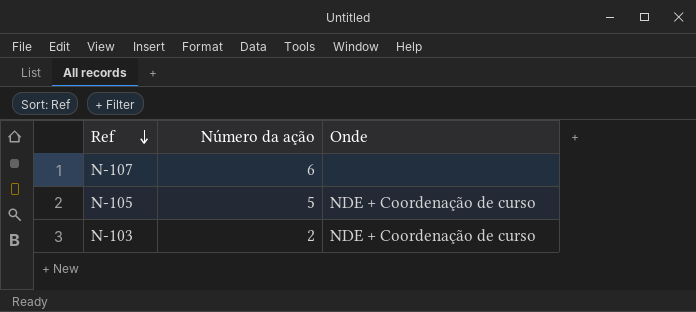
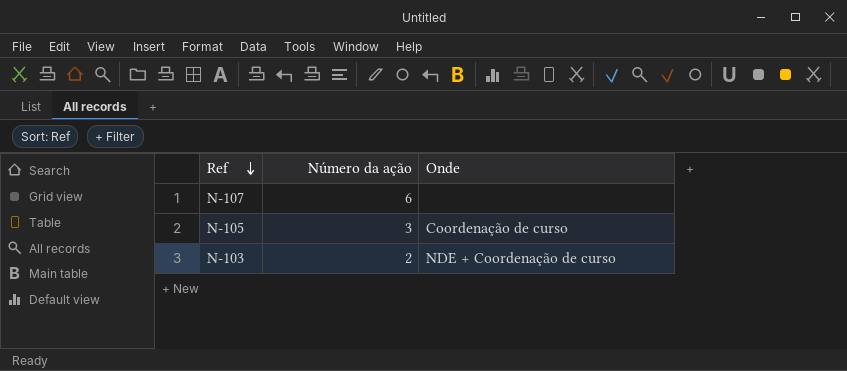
N-105 | Número da ação: 5 -> 3
N-105 | Onde: NDE + Coordenação de curso -> Coordenação de curso

